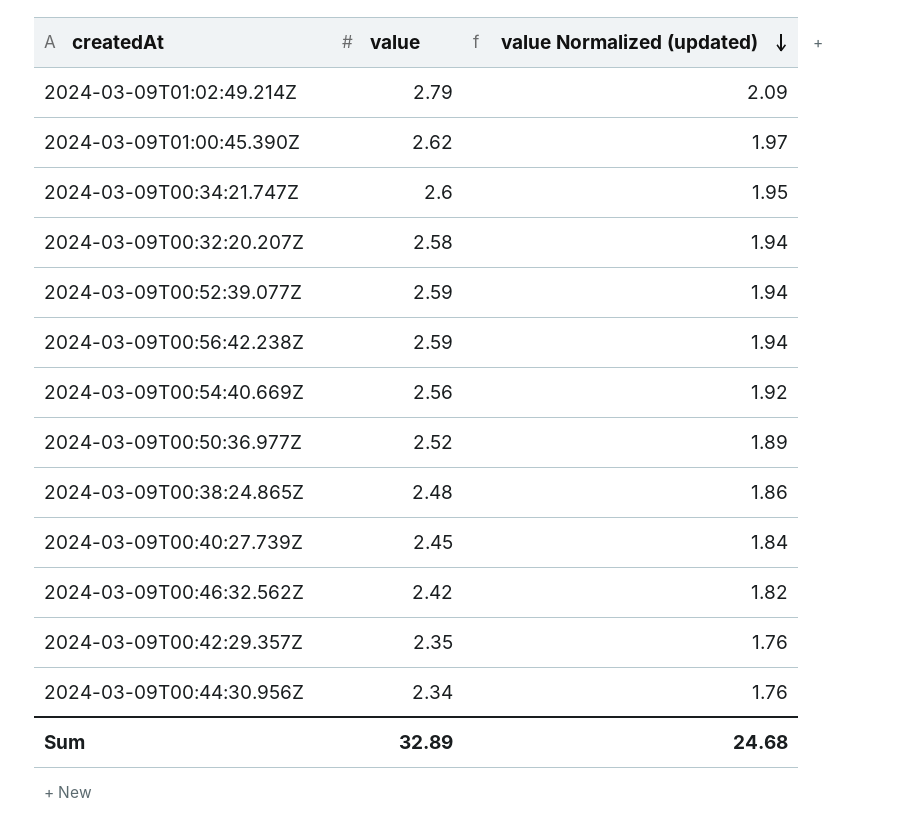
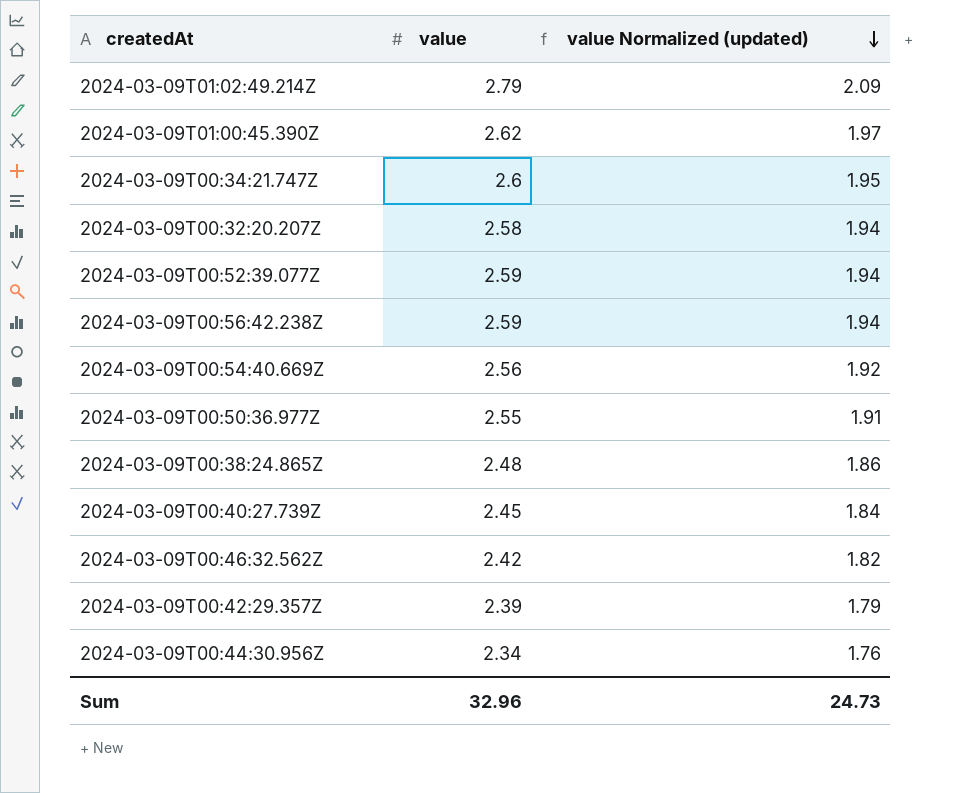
2024-03-09T00:50:36.977Z | value: 2.52 -> 2.55
2024-03-09T00:50:36.977Z | value Normalized (updated): 1.89 -> 1.91
2024-03-09T00:42:29.357Z | value: 2.35 -> 2.39
2024-03-09T00:42:29.357Z | value Normalized (updated): 1.76 -> 1.79
Sum | value: 32.89 -> 32.96
Sum | value Normalized (updated): 24.68 -> 24.73

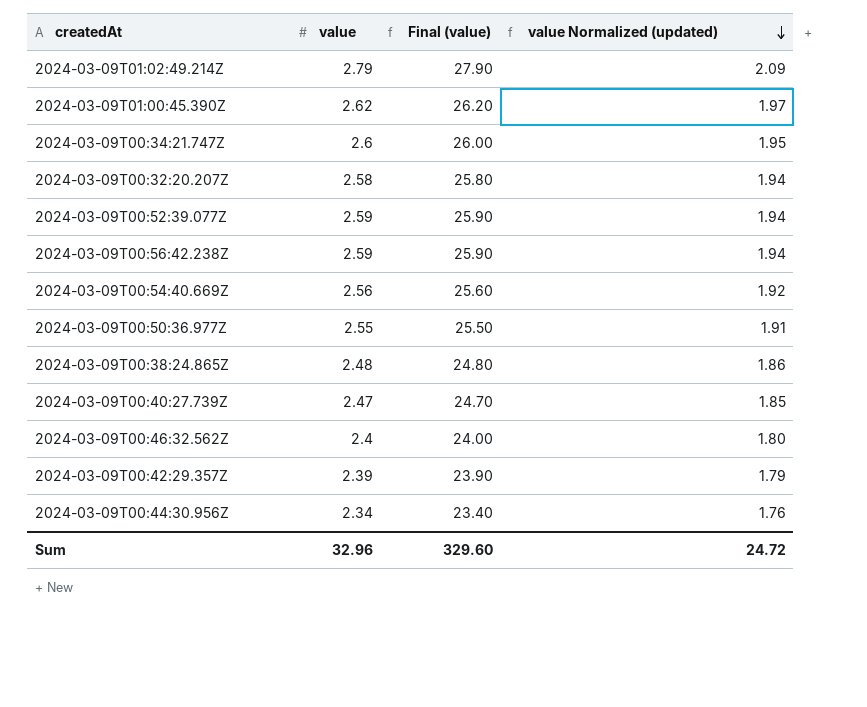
column Final (value) | formula: none -> [value] * 10
2024-03-09T00:40:27.739Z | value: 2.45 -> 2.47
2024-03-09T00:40:27.739Z | value Normalized (updated): 1.84 -> 1.85
2024-03-09T00:46:32.562Z | value: 2.42 -> 2.4
2024-03-09T00:46:32.562Z | value Normalized (updated): 1.82 -> 1.80
Sum | value Normalized (updated): 24.73 -> 24.72

